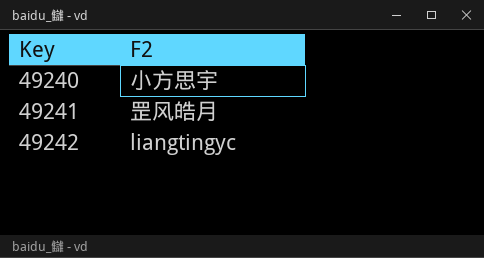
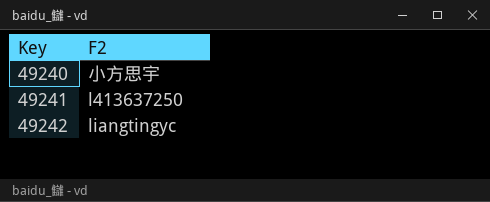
49241 | F2: 罡风皓月 -> l413637250

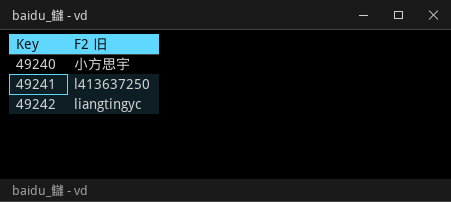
column name: F2 -> F2 旧

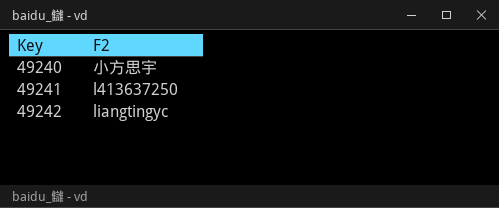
column name: F2 旧 -> F2

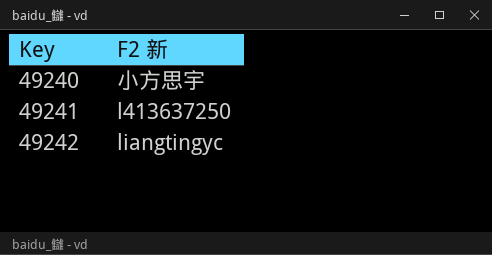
column name: F2 -> F2 新

